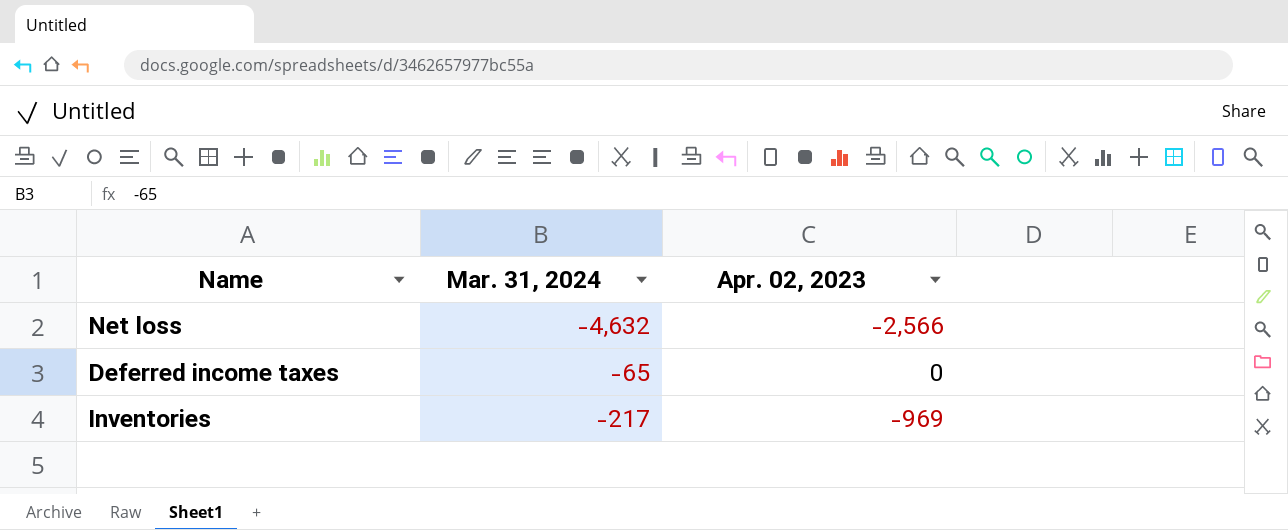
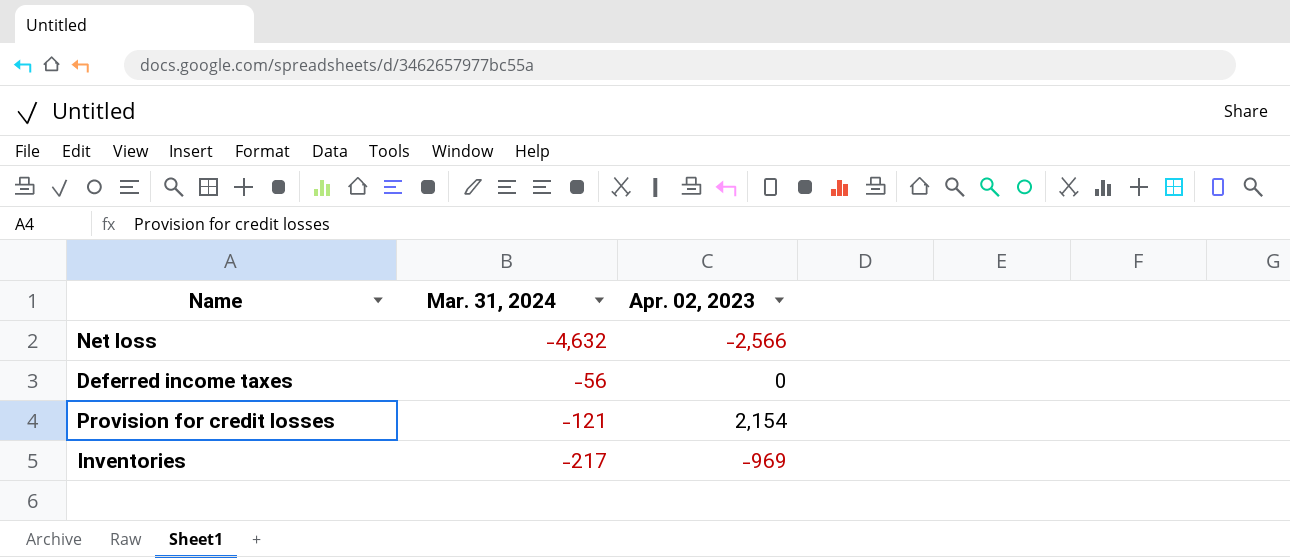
Deferred income taxes | Mar. 31, 2024: -65 -> -56
row Provision for credit losses: none -> -121 | 2,154

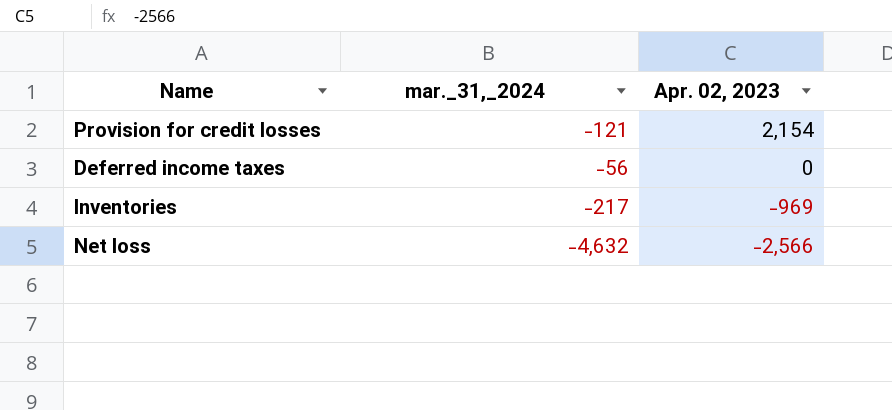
row order: none -> Apr. 02, 2023 descending
column name: Mar. 31, 2024 -> mar._31,_2024

